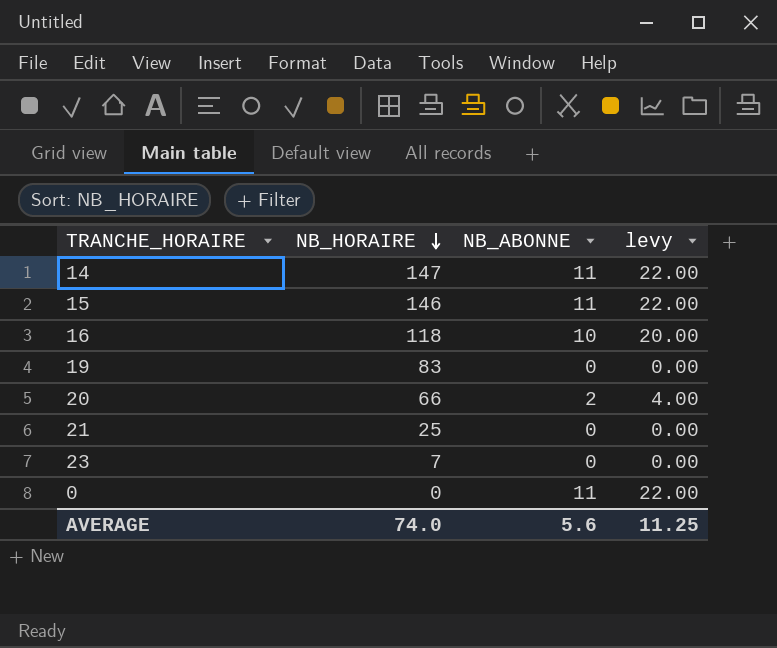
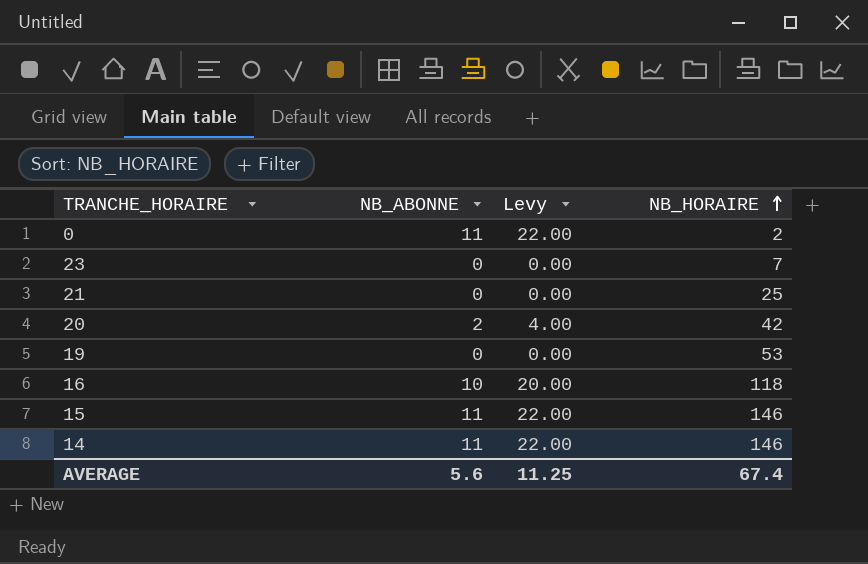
row order: NB_HORAIRE descending -> NB_HORAIRE ascending
column name: levy -> Levy
column NB_HORAIRE | position: 2 -> 4
0 | NB_HORAIRE: 0 -> 2
20 | NB_HORAIRE: 66 -> 42
19 | NB_HORAIRE: 83 -> 53
14 | NB_HORAIRE: 147 -> 146
AVERAGE | NB_HORAIRE: 74.0 -> 67.4

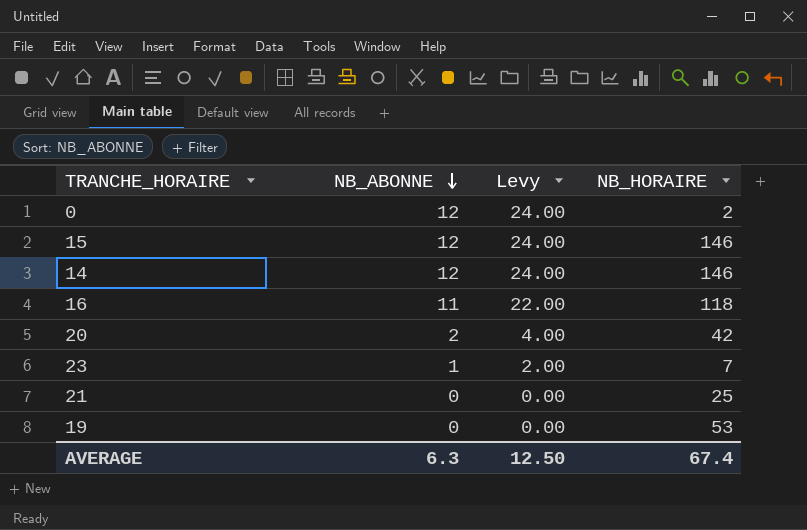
row order: NB_HORAIRE ascending -> NB_ABONNE descending
0 | NB_ABONNE: 11 -> 12
0 | Levy: 22.00 -> 24.00
15 | NB_ABONNE: 11 -> 12
15 | Levy: 22.00 -> 24.00
14 | NB_ABONNE: 11 -> 12
14 | Levy: 22.00 -> 24.00
16 | NB_ABONNE: 10 -> 11
16 | Levy: 20.00 -> 22.00
23 | NB_ABONNE: 0 -> 1
23 | Levy: 0.00 -> 2.00
AVERAGE | NB_ABONNE: 5.6 -> 6.3
AVERAGE | Levy: 11.25 -> 12.50

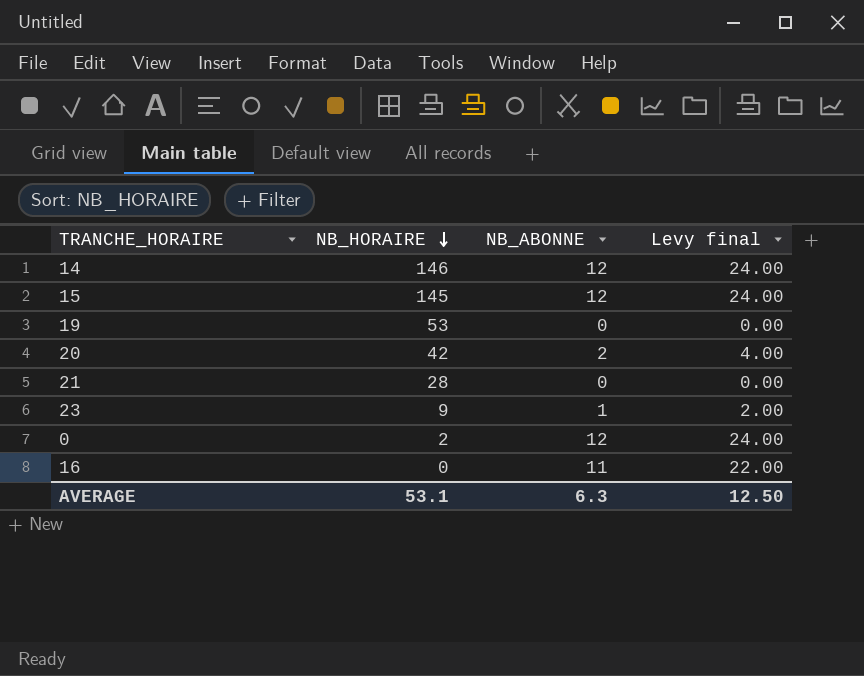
row order: NB_ABONNE descending -> NB_HORAIRE descending
column NB_HORAIRE | position: 4 -> 2
column name: Levy -> Levy final
15 | NB_HORAIRE: 146 -> 145
21 | NB_HORAIRE: 25 -> 28
23 | NB_HORAIRE: 7 -> 9
16 | NB_HORAIRE: 118 -> 0
AVERAGE | NB_HORAIRE: 67.4 -> 53.1

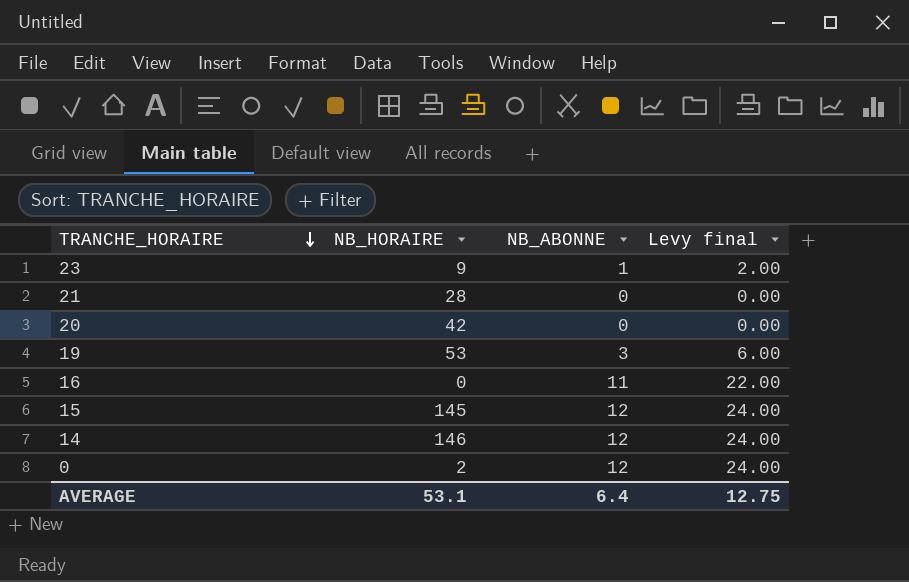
row order: NB_HORAIRE descending -> TRANCHE_HORAIRE descending
20 | NB_ABONNE: 2 -> 0
20 | Levy final: 4.00 -> 0.00
19 | NB_ABONNE: 0 -> 3
19 | Levy final: 0.00 -> 6.00
AVERAGE | NB_ABONNE: 6.3 -> 6.4
AVERAGE | Levy final: 12.50 -> 12.75

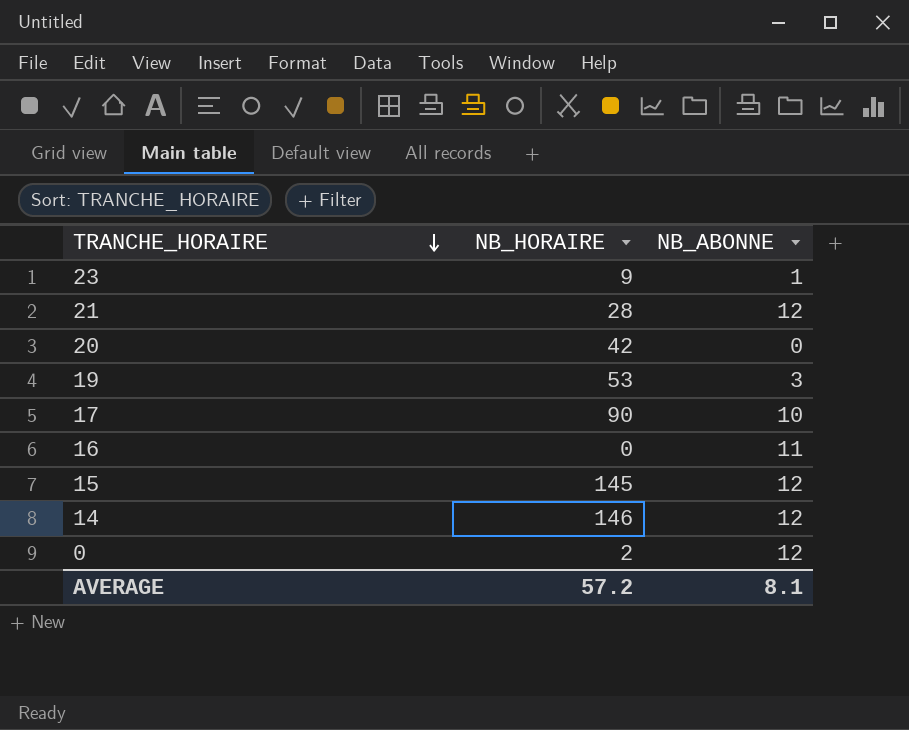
column Levy final | formula: [NB_ABONNE] * 2 -> none
21 | NB_ABONNE: 0 -> 12
row 17: none -> 90 | 10
AVERAGE | NB_HORAIRE: 53.1 -> 57.2
AVERAGE | NB_ABONNE: 6.4 -> 8.1

